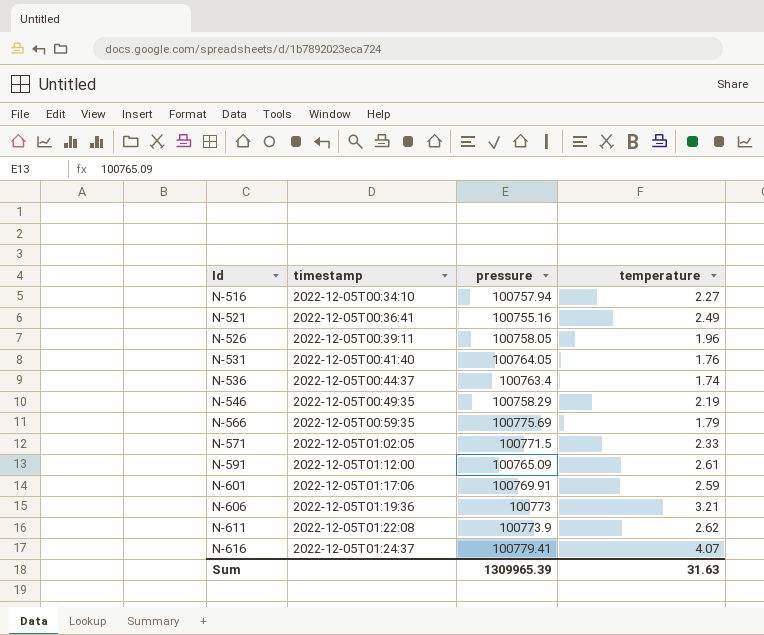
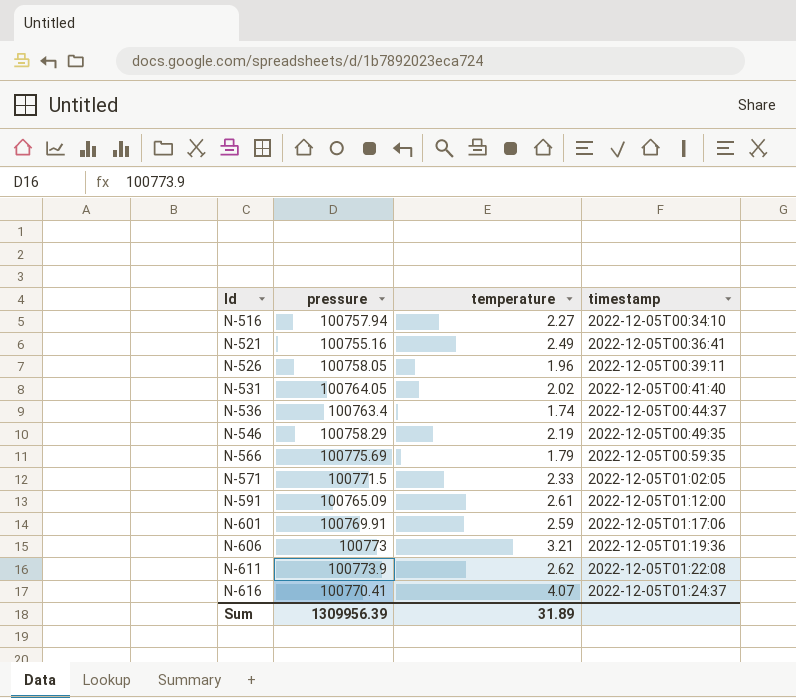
column timestamp | position: 2 -> 4
N-531 | temperature: 1.76 -> 2.02
N-616 | pressure: 100779.41 -> 100770.41
Sum | pressure: 1309965.39 -> 1309956.39
Sum | temperature: 31.63 -> 31.89

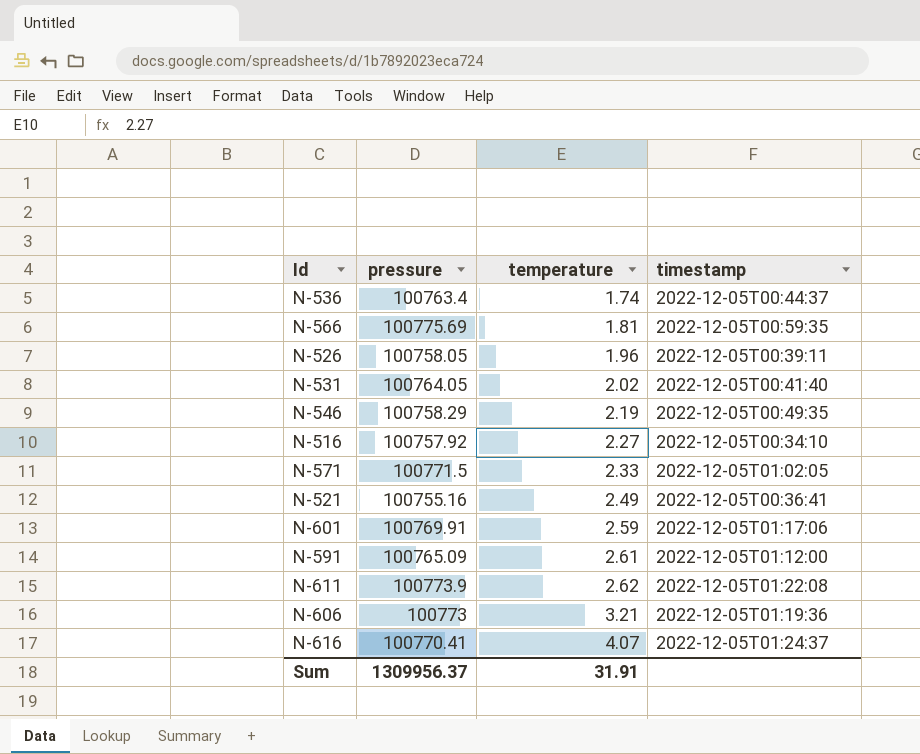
row order: Id ascending -> temperature ascending
N-566 | temperature: 1.79 -> 1.81
N-516 | pressure: 100757.94 -> 100757.92
Sum | pressure: 1309956.39 -> 1309956.37
Sum | temperature: 31.89 -> 31.91

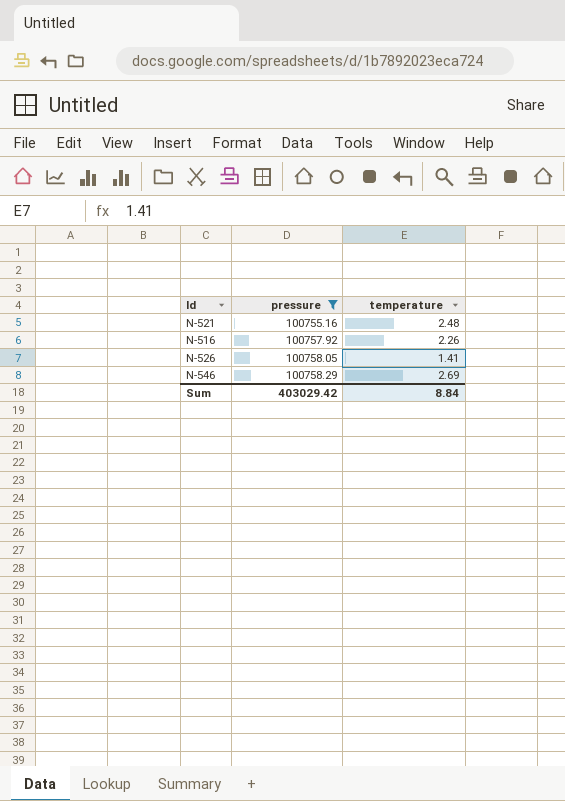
filter: none -> pressure <= 100758.29
row order: temperature ascending -> pressure ascending
column timestamp | position: 4 -> none
N-521 | temperature: 2.49 -> 2.48
N-516 | temperature: 2.27 -> 2.26
N-526 | temperature: 1.96 -> 1.41
N-546 | temperature: 2.19 -> 2.69
Sum | pressure: 1309956.37 -> 403029.42
Sum | temperature: 31.91 -> 8.84

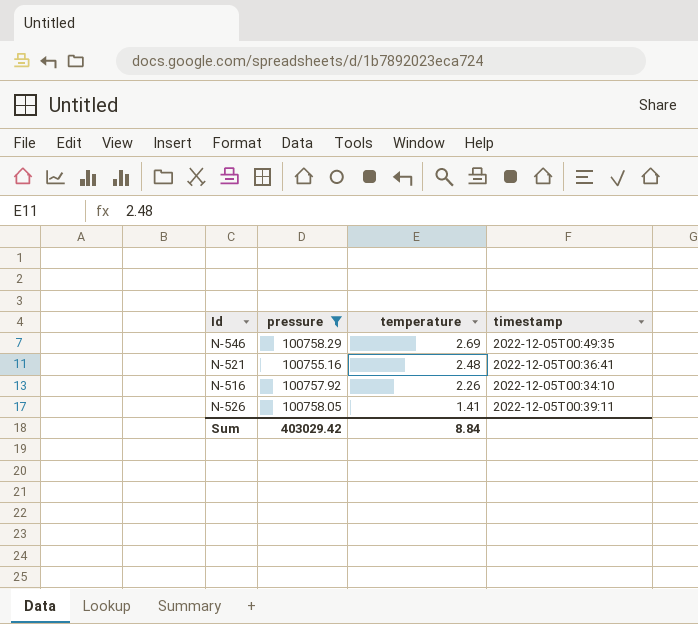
row order: pressure ascending -> temperature descending
column timestamp | position: none -> 4

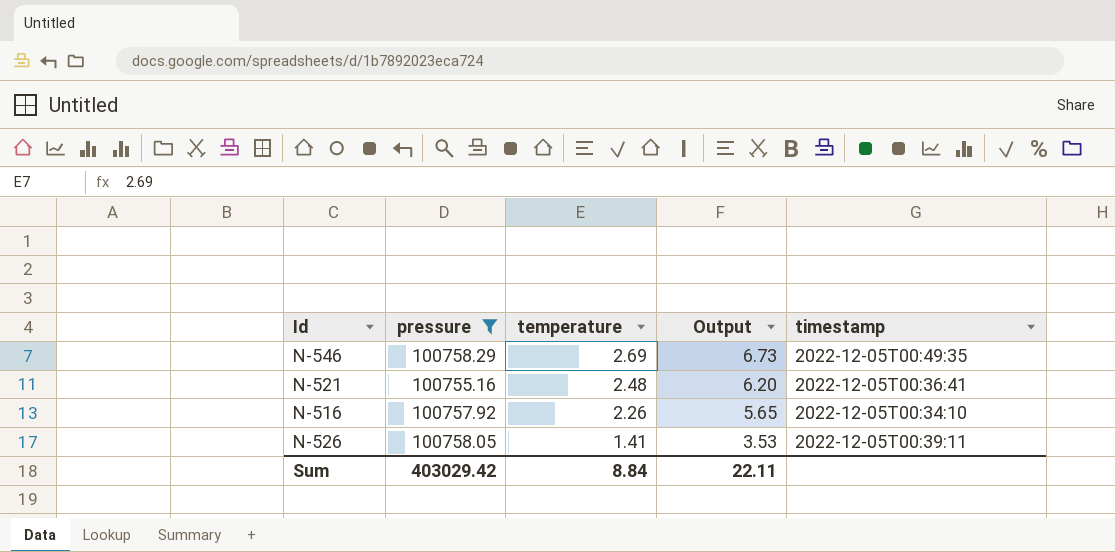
column Output | formula: none -> [temperature] * 2.5

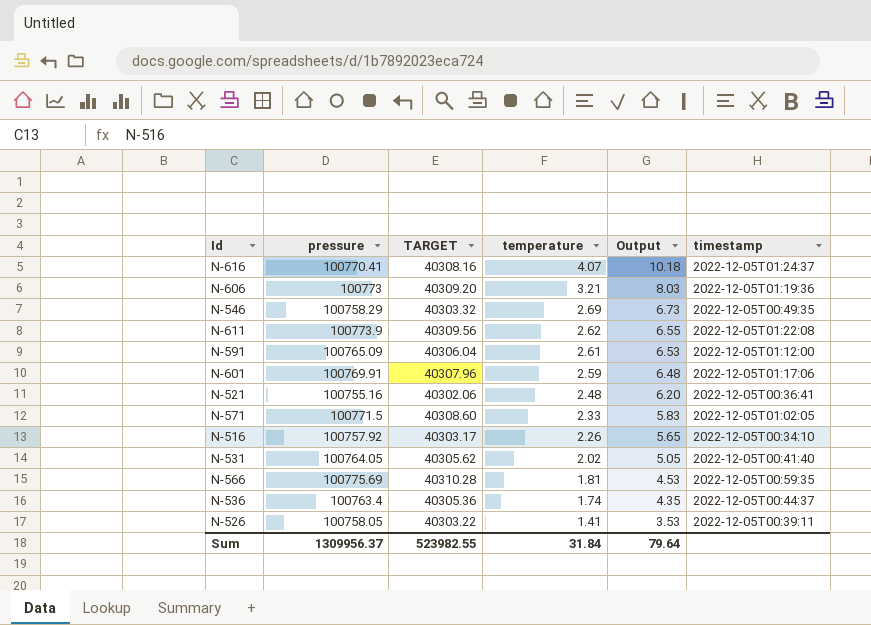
filter: pressure <= 100758.29 -> none
column TARGET | formula: none -> [pressure] * 0.4
Sum | pressure: 403029.42 -> 1309956.37
Sum | temperature: 8.84 -> 31.84
Sum | Output: 22.11 -> 79.64

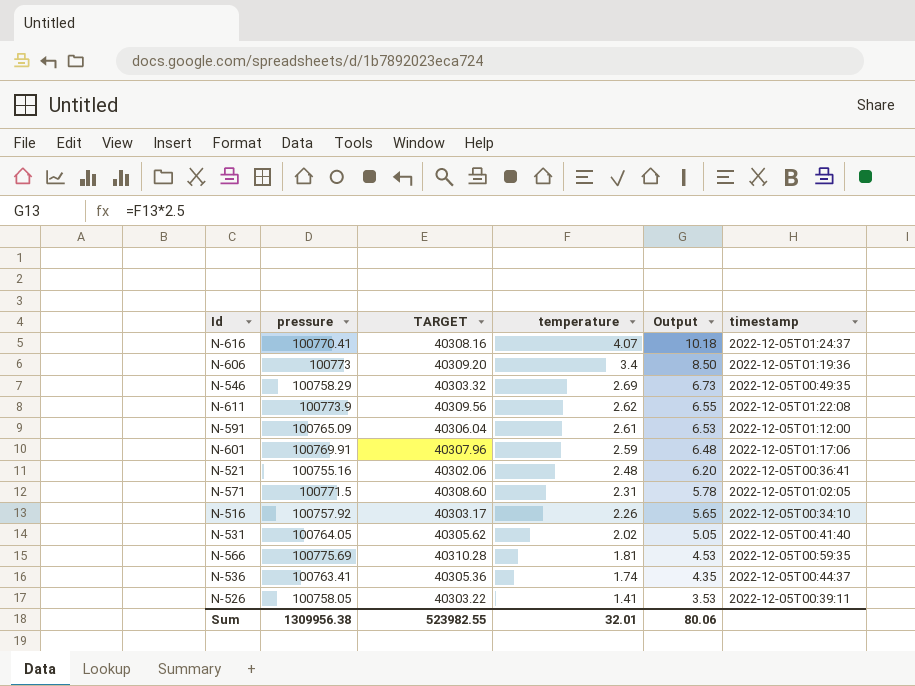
N-606 | temperature: 3.21 -> 3.4
N-606 | Output: 8.03 -> 8.50
N-571 | temperature: 2.33 -> 2.31
N-571 | Output: 5.83 -> 5.78
N-536 | pressure: 100763.4 -> 100763.41
Sum | pressure: 1309956.37 -> 1309956.38
Sum | temperature: 31.84 -> 32.01
Sum | Output: 79.64 -> 80.06

